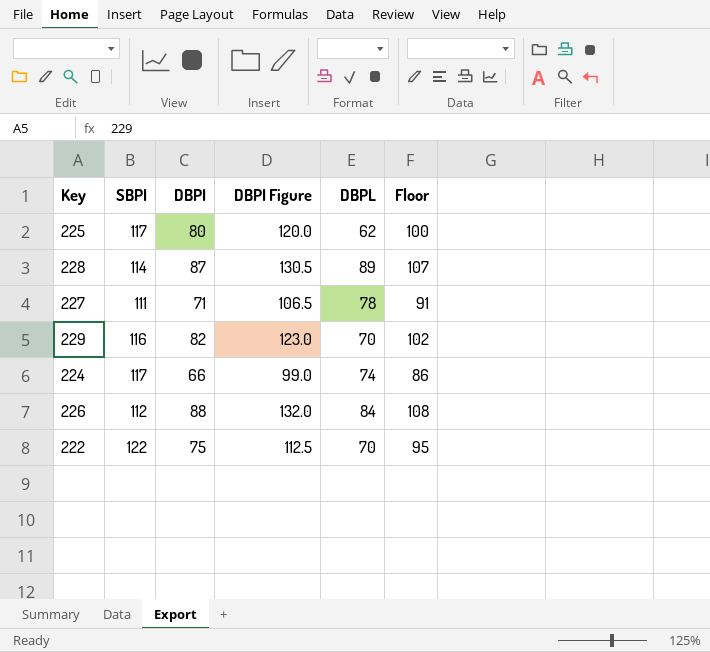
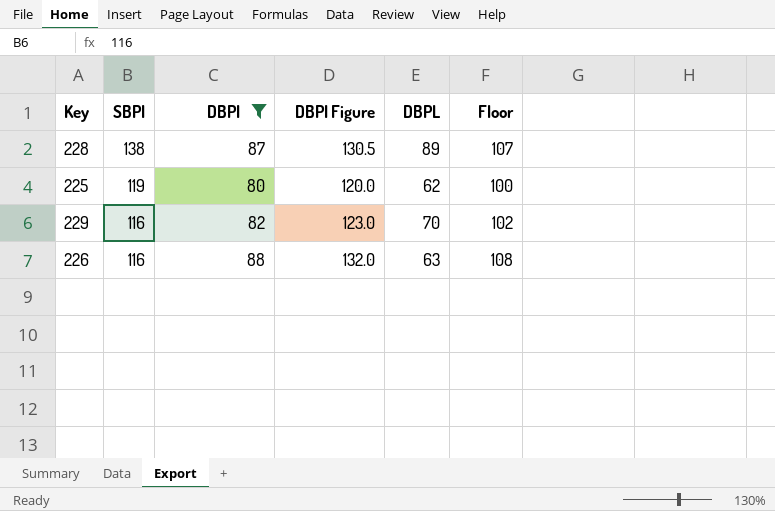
filter: none -> DBPI >= 80
row order: none -> SBPI descending
228 | SBPI: 114 -> 138
225 | SBPI: 117 -> 119
226 | SBPI: 112 -> 116
226 | DBPL: 84 -> 63

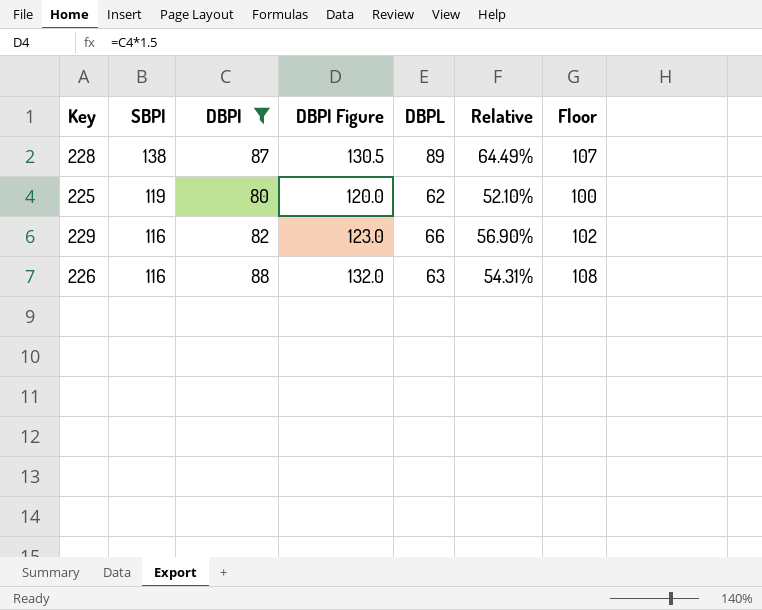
column Relative | formula: none -> [DBPL] / [SBPI]
229 | DBPL: 70 -> 66

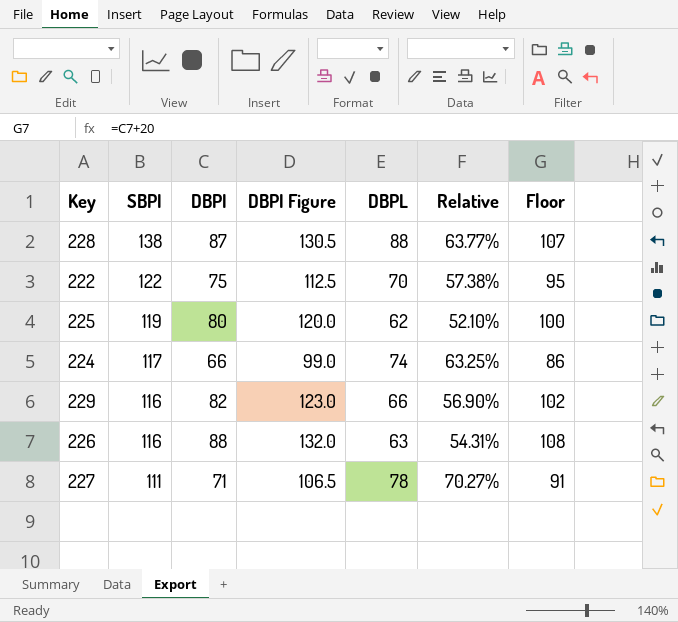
filter: DBPI >= 80 -> none
228 | DBPL: 89 -> 88
228 | Relative: 64.49% -> 63.77%

